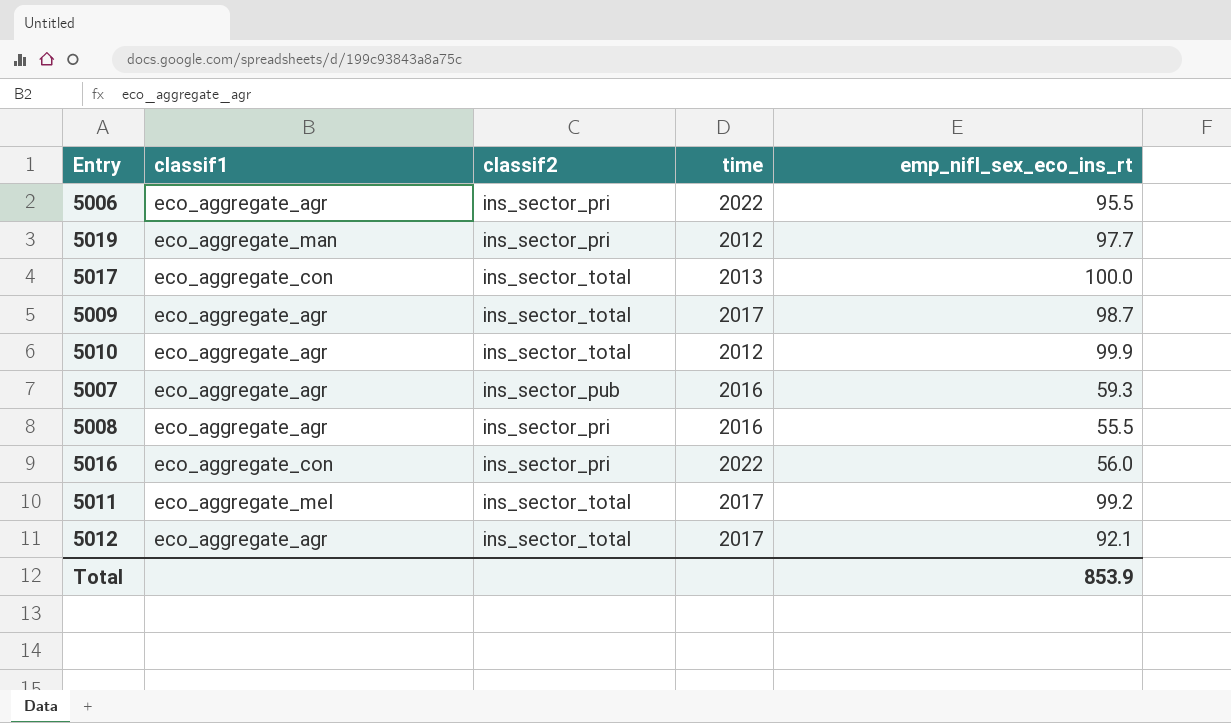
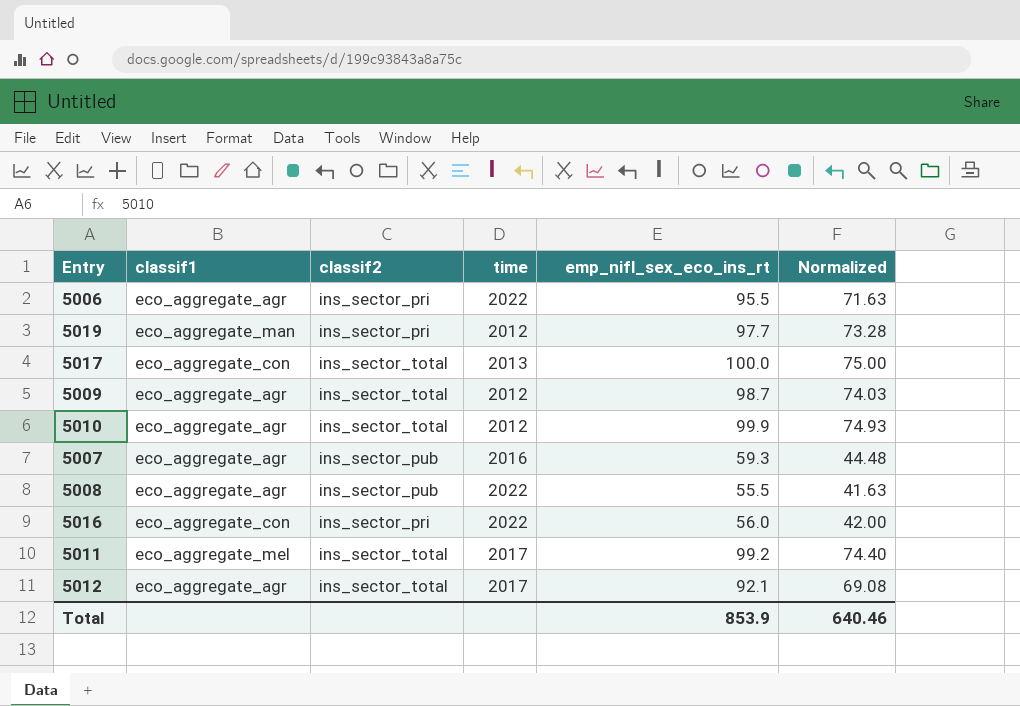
column Normalized | formula: none -> [emp_nifl_sex_eco_ins_rt] * 0.75
5009 | time: 2017 -> 2012
5008 | classif2: ins_sector_pri -> ins_sector_pub
5008 | time: 2016 -> 2022

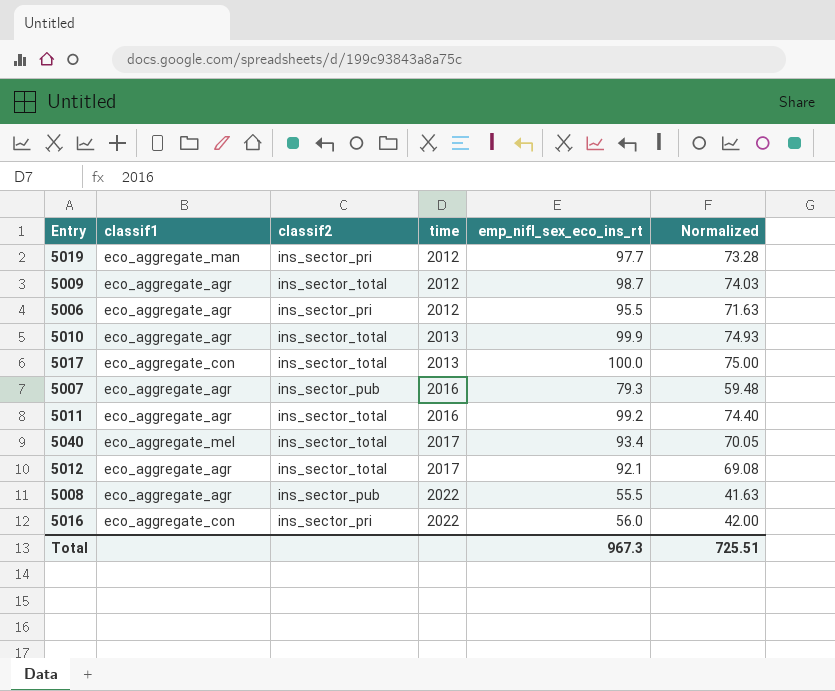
row order: none -> time ascending
5006 | time: 2022 -> 2012
5010 | time: 2012 -> 2013
5007 | emp_nifl_sex_eco_ins_rt: 59.3 -> 79.3
5007 | Normalized: 44.48 -> 59.48
5011 | classif1: eco_aggregate_mel -> eco_aggregate_agr
5011 | time: 2017 -> 2016
row 5040: none -> eco_aggregate_mel | ins_sector_total | 2017 | 93.4 | 70.05
Total | emp_nifl_sex_eco_ins_rt: 853.9 -> 967.3
Total | Normalized: 640.46 -> 725.51

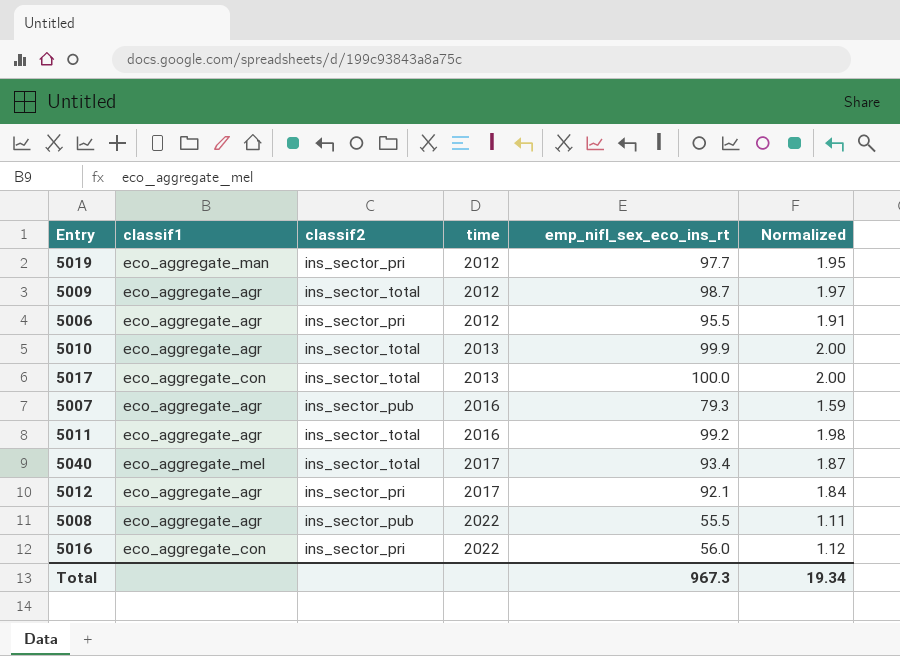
column Normalized | formula: [emp_nifl_sex_eco_ins_rt] * 0.75 -> [emp_nifl_sex_eco_ins_rt] * 0.02
5012 | classif2: ins_sector_total -> ins_sector_pri
Total | Normalized: 725.51 -> 19.34

